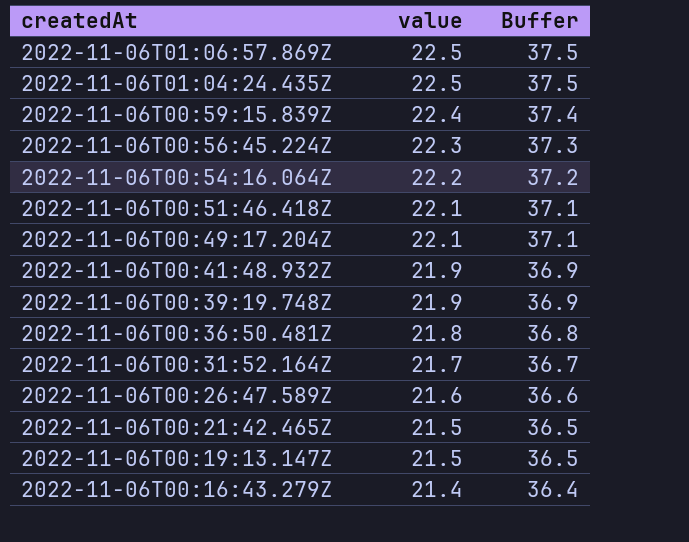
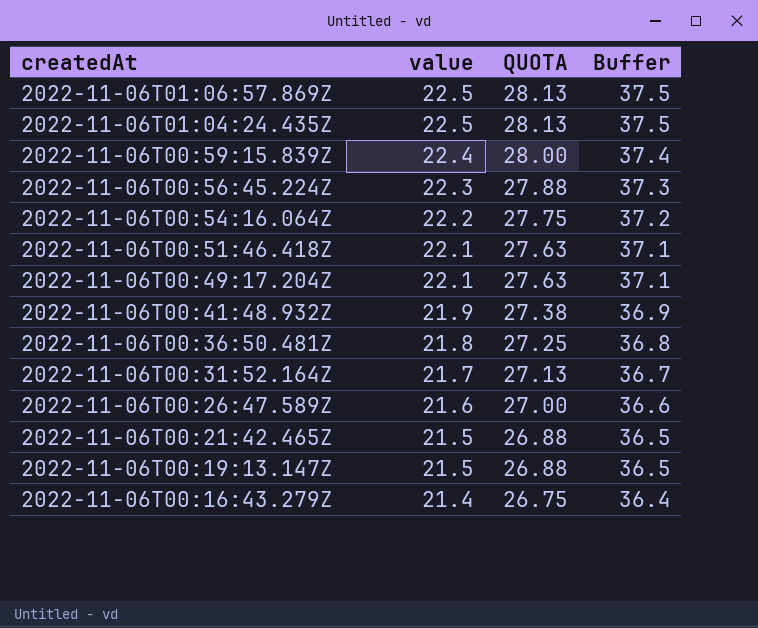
column QUOTA | formula: none -> [value] * 1.25
row 2022-11-06T00:39:19.748Z: 21.9 | 36.9 -> none

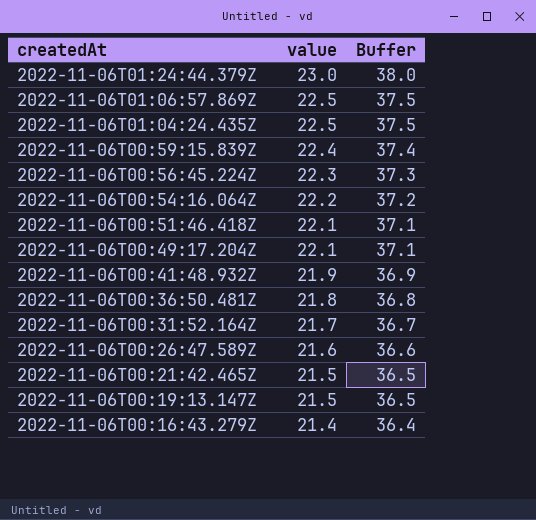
column QUOTA | formula: [value] * 1.25 -> none
row 2022-11-06T01:24:44.379Z: none -> 23.0 | 38.0

